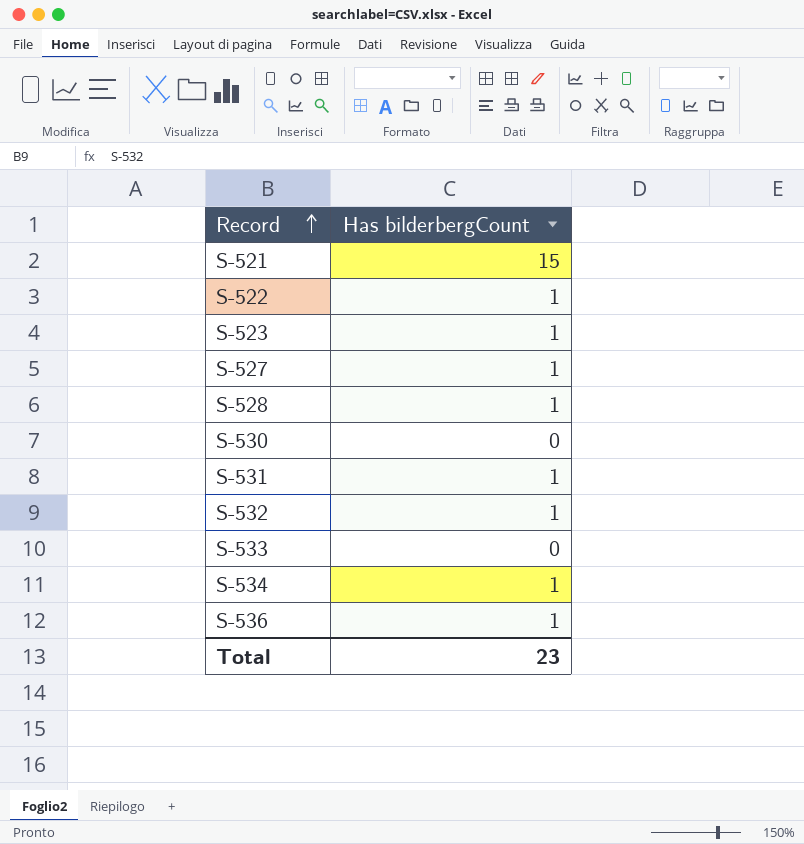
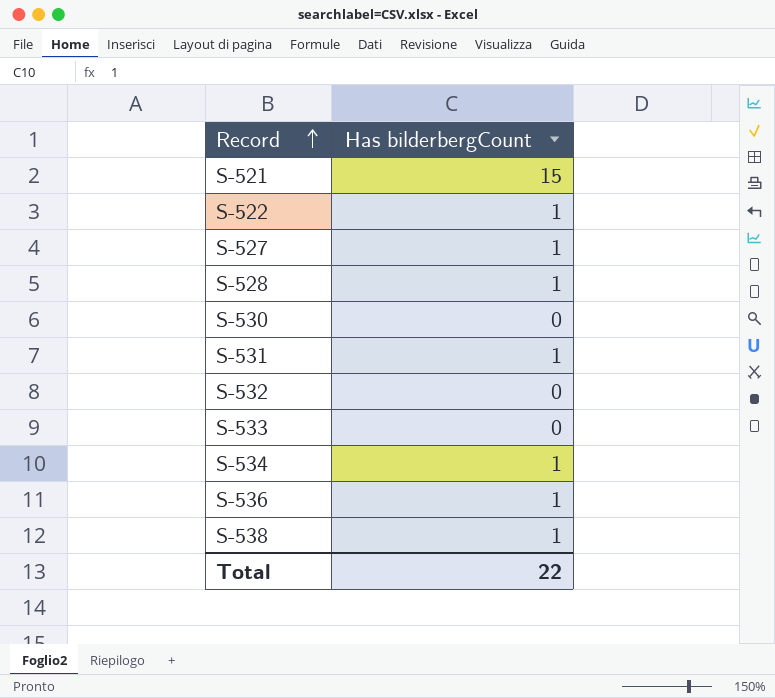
row S-523: 1 -> none
S-532 | Has bilderbergCount: 1 -> 0
row S-538: none -> 1
Total | Has bilderbergCount: 23 -> 22

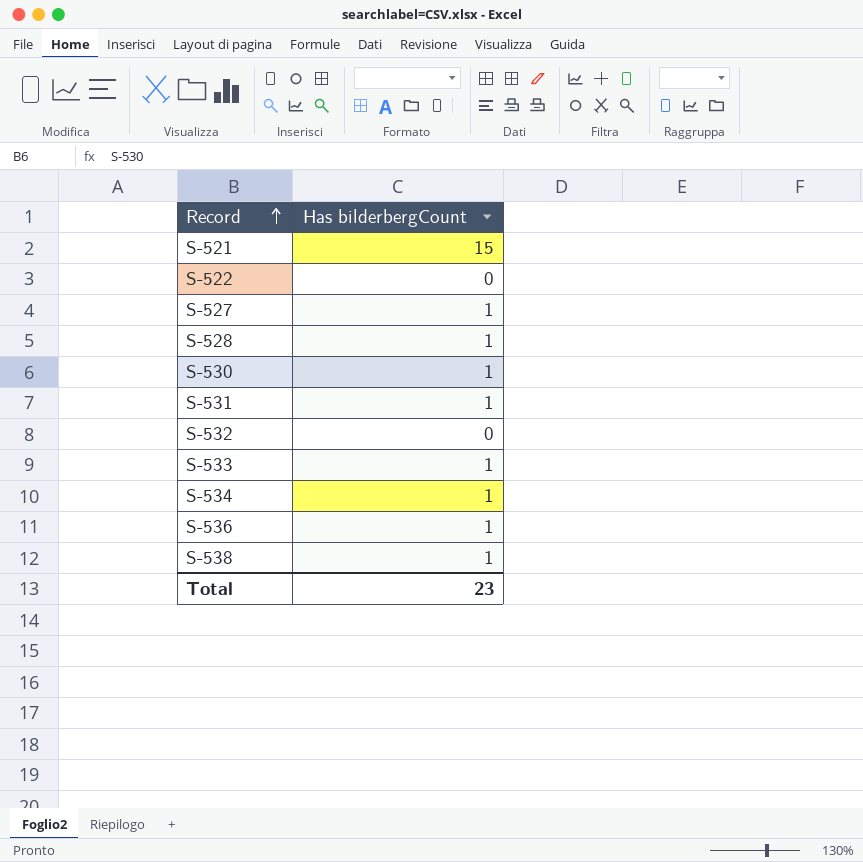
S-522 | Has bilderbergCount: 1 -> 0
S-530 | Has bilderbergCount: 0 -> 1
S-533 | Has bilderbergCount: 0 -> 1
Total | Has bilderbergCount: 22 -> 23

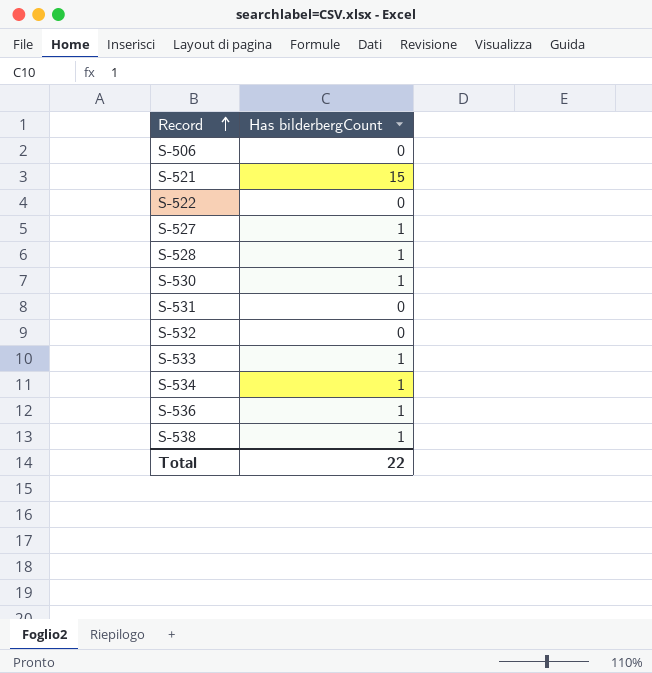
row S-506: none -> 0
S-531 | Has bilderbergCount: 1 -> 0
Total | Has bilderbergCount: 23 -> 22

